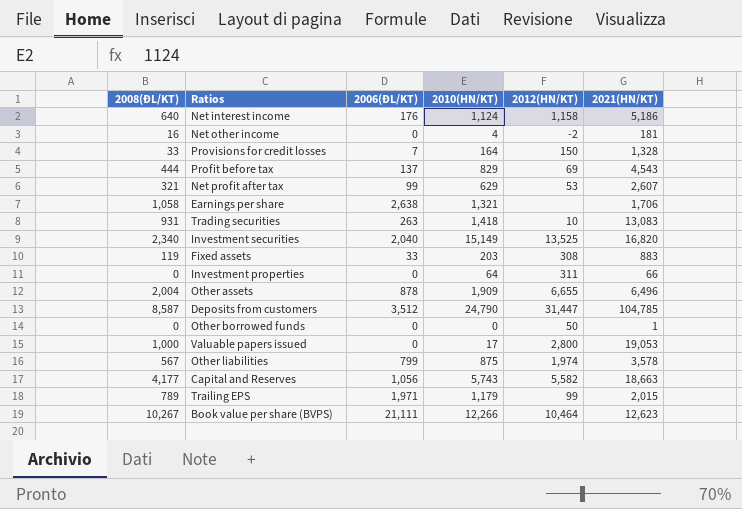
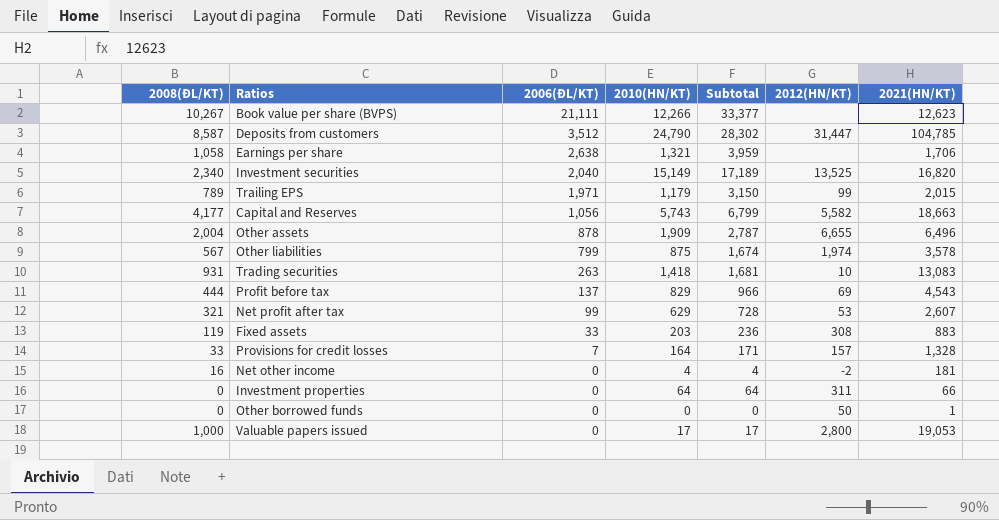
row order: none -> 2006(ĐL/KT) descending
column Subtotal | formula: none -> [2006(ĐL/KT)] + [2010(HN/KT)]
row Net interest income: 640 | 176 | 1,124 | 1,158 | 5,186 -> none
Book value per share (BVPS) | 2012(HN/KT): 10,464 -> none
Provisions for credit losses | 2012(HN/KT): 150 -> 157

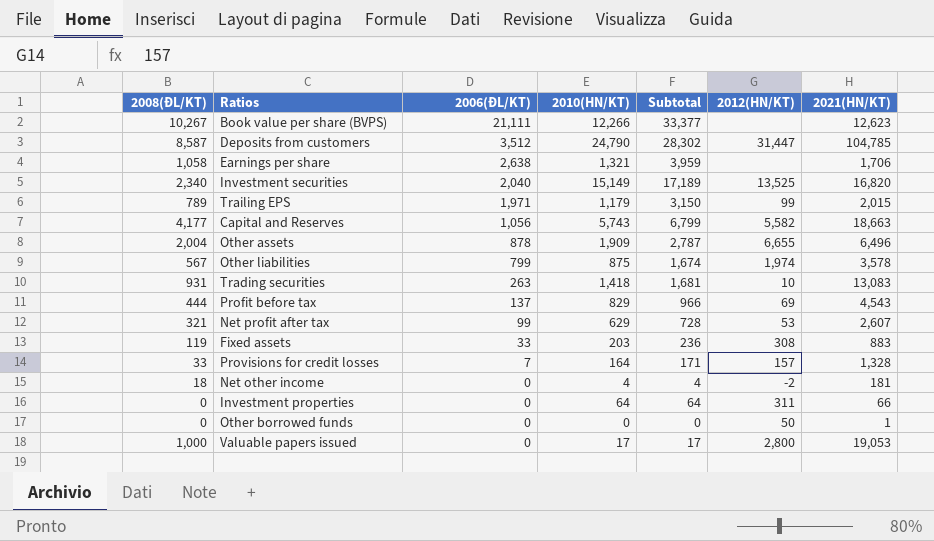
Net other income | 2008(ĐL/KT): 16 -> 18

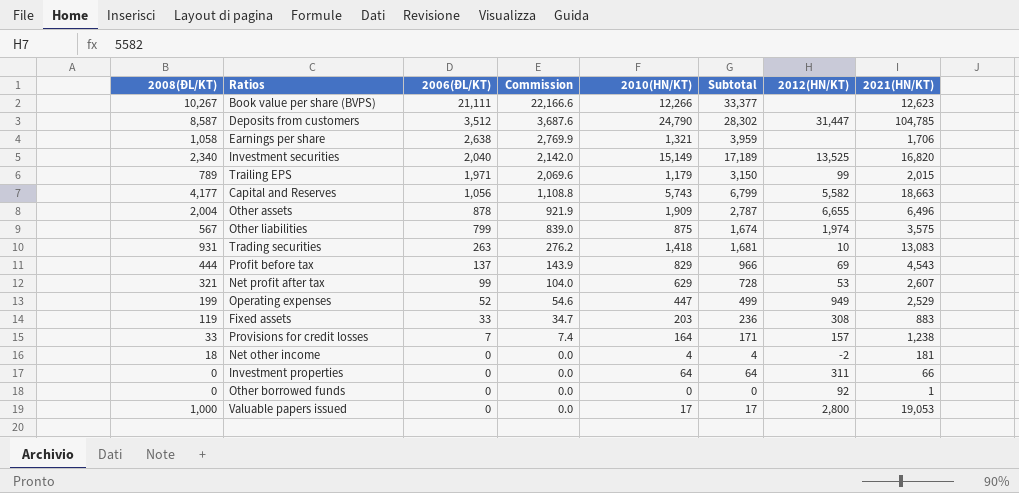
column Commission | formula: none -> [2006(ĐL/KT)] * 1.05
Other liabilities | 2021(HN/KT): 3,578 -> 3,575
row Operating expenses: none -> 199 | 52 | 54.6 | 447 | 499 | 949 | 2,529
Provisions for credit losses | 2021(HN/KT): 1,328 -> 1,238
Other borrowed funds | 2012(HN/KT): 50 -> 92

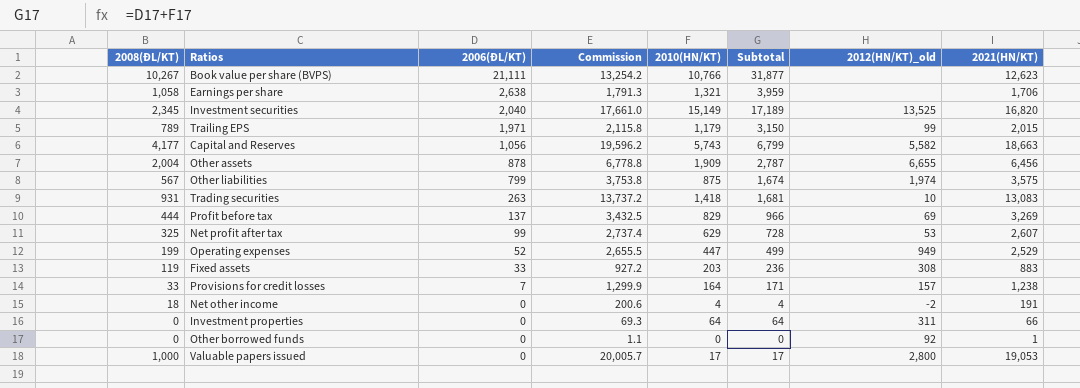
column Commission | formula: [2006(ĐL/KT)] * 1.05 -> [2021(HN/KT)] * 1.05
column name: 2012(HN/KT) -> 2012(HN/KT)_old
row Deposits from customers: 8,587 | 3,512 | 3,687.6 | 24,790 | 28,302 | 31,447 | 104,785 -> none
Book value per share (BVPS) | 2010(HN/KT): 12,266 -> 10,766
Book value per share (BVPS) | Subtotal: 33,377 -> 31,877
Investment securities | 2008(ĐL/KT): 2,340 -> 2,345
Other assets | 2021(HN/KT): 6,496 -> 6,456
Profit before tax | 2021(HN/KT): 4,543 -> 3,269
Net profit after tax | 2008(ĐL/KT): 321 -> 325
Net other income | 2021(HN/KT): 181 -> 191

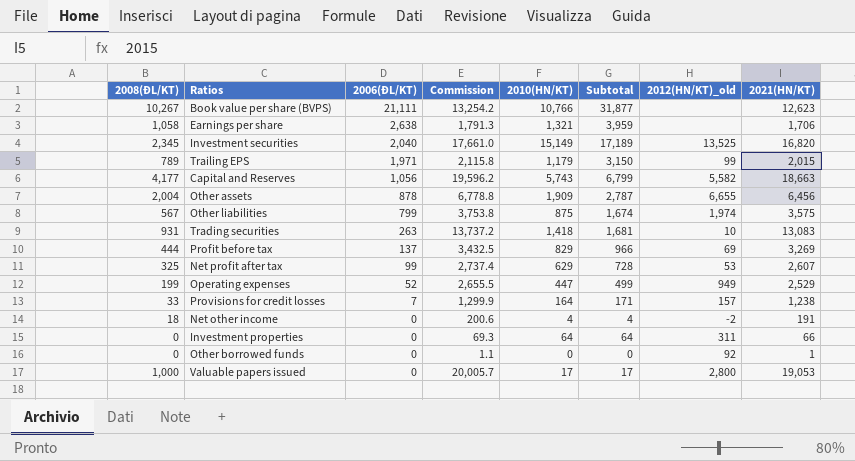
row Fixed assets: 119 | 33 | 927.2 | 203 | 236 | 308 | 883 -> none

